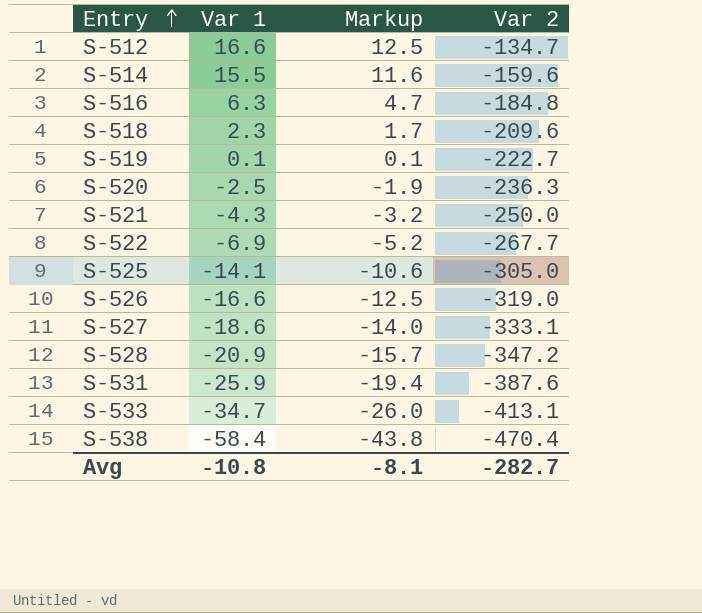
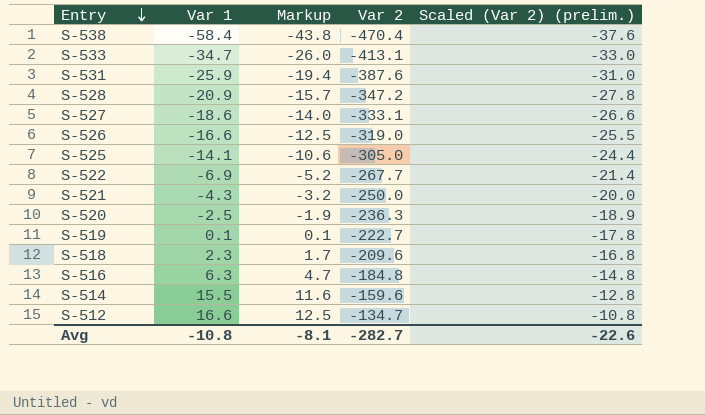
row order: Entry ascending -> Entry descending
column Scaled (Var 2) (prelim.) | formula: none -> [Var 2] * 0.08

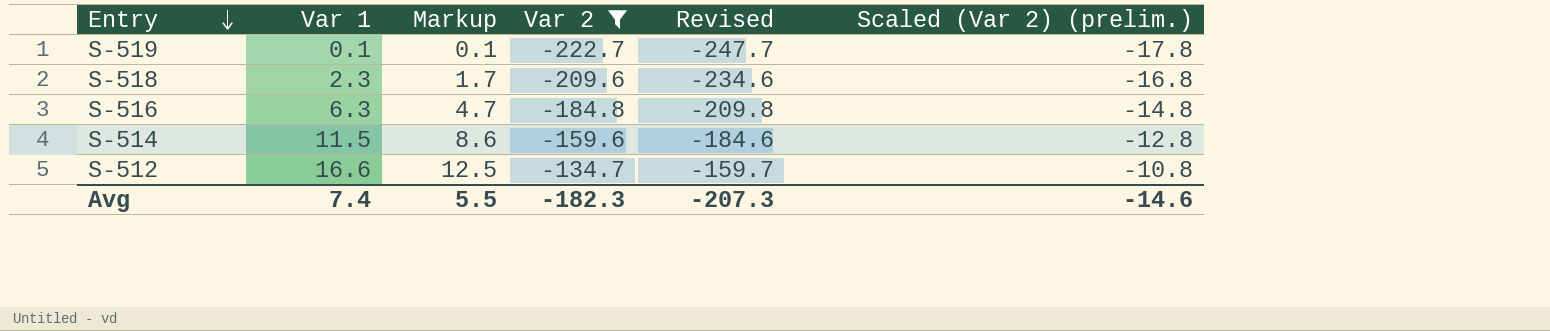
filter: none -> Var 2 >= -222.7
column Revised | formula: none -> [Var 2] - 25
S-514 | Var 1: 15.5 -> 11.5
S-514 | Markup: 11.6 -> 8.6
Avg | Var 1: -10.8 -> 7.4
Avg | Markup: -8.1 -> 5.5
Avg | Var 2: -282.7 -> -182.3
Avg | Scaled (Var 2) (prelim.): -22.6 -> -14.6

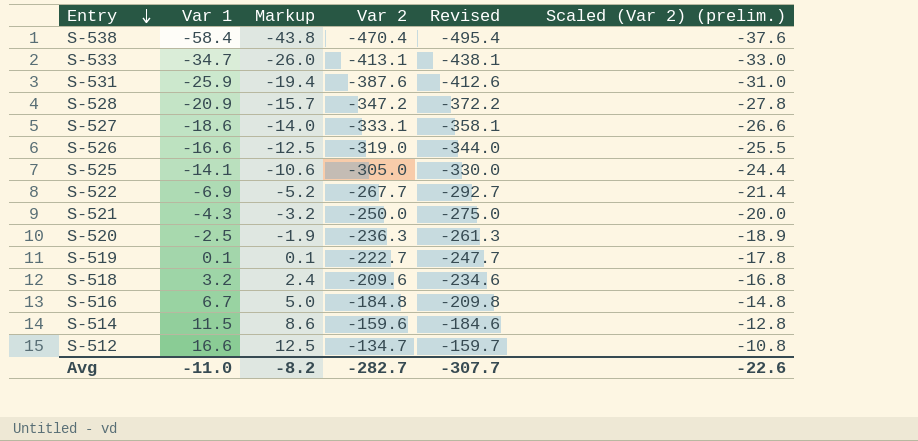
filter: Var 2 >= -222.7 -> none
S-518 | Var 1: 2.3 -> 3.2
S-518 | Markup: 1.7 -> 2.4
S-516 | Var 1: 6.3 -> 6.7
S-516 | Markup: 4.7 -> 5.0
Avg | Var 1: 7.4 -> -11.0
Avg | Markup: 5.5 -> -8.2
Avg | Var 2: -182.3 -> -282.7
Avg | Revised: -207.3 -> -307.7
Avg | Scaled (Var 2) (prelim.): -14.6 -> -22.6

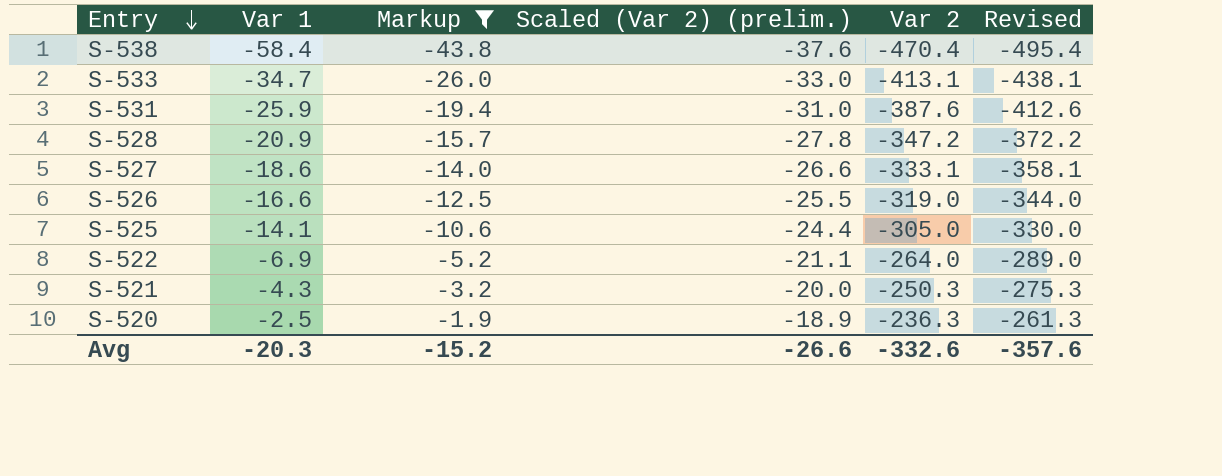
filter: none -> Markup <= -1.9
column Scaled (Var 2) (prelim.) | position: 6 -> 4
S-522 | Scaled (Var 2) (prelim.): -21.4 -> -21.1
S-522 | Var 2: -267.7 -> -264.0
S-522 | Revised: -292.7 -> -289.0
S-521 | Var 2: -250.0 -> -250.3
S-521 | Revised: -275.0 -> -275.3
Avg | Var 1: -11.0 -> -20.3
Avg | Markup: -8.2 -> -15.2
Avg | Scaled (Var 2) (prelim.): -22.6 -> -26.6
Avg | Var 2: -282.7 -> -332.6
Avg | Revised: -307.7 -> -357.6

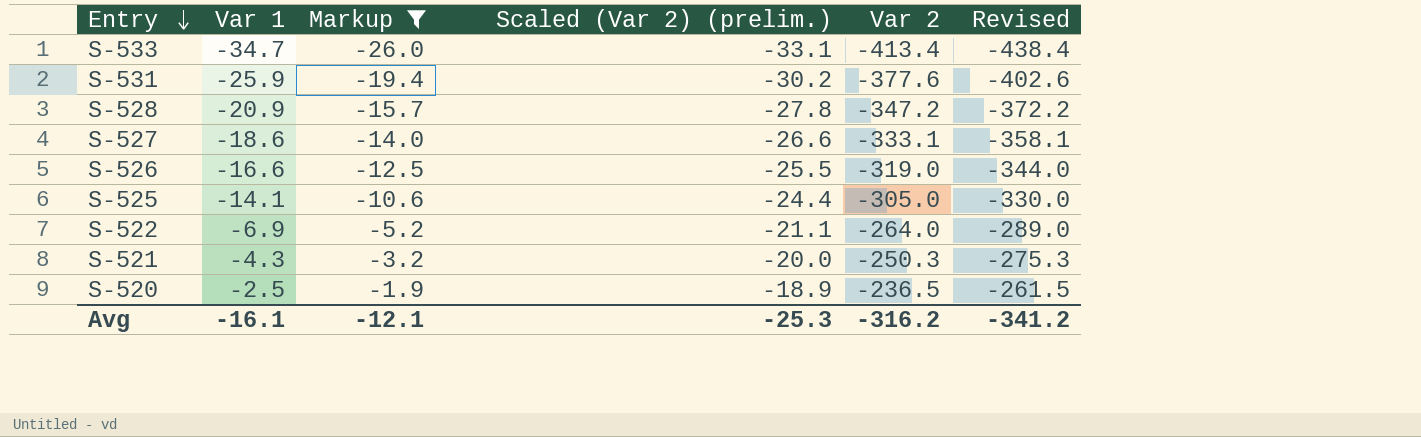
row S-538: -58.4 | -43.8 | -37.6 | -470.4 | -495.4 -> none
S-533 | Scaled (Var 2) (prelim.): -33.0 -> -33.1
S-533 | Var 2: -413.1 -> -413.4
S-533 | Revised: -438.1 -> -438.4
S-531 | Scaled (Var 2) (prelim.): -31.0 -> -30.2
S-531 | Var 2: -387.6 -> -377.6
S-531 | Revised: -412.6 -> -402.6
S-520 | Var 2: -236.3 -> -236.5
S-520 | Revised: -261.3 -> -261.5
Avg | Var 1: -20.3 -> -16.1
Avg | Markup: -15.2 -> -12.1
Avg | Scaled (Var 2) (prelim.): -26.6 -> -25.3
Avg | Var 2: -332.6 -> -316.2
Avg | Revised: -357.6 -> -341.2

